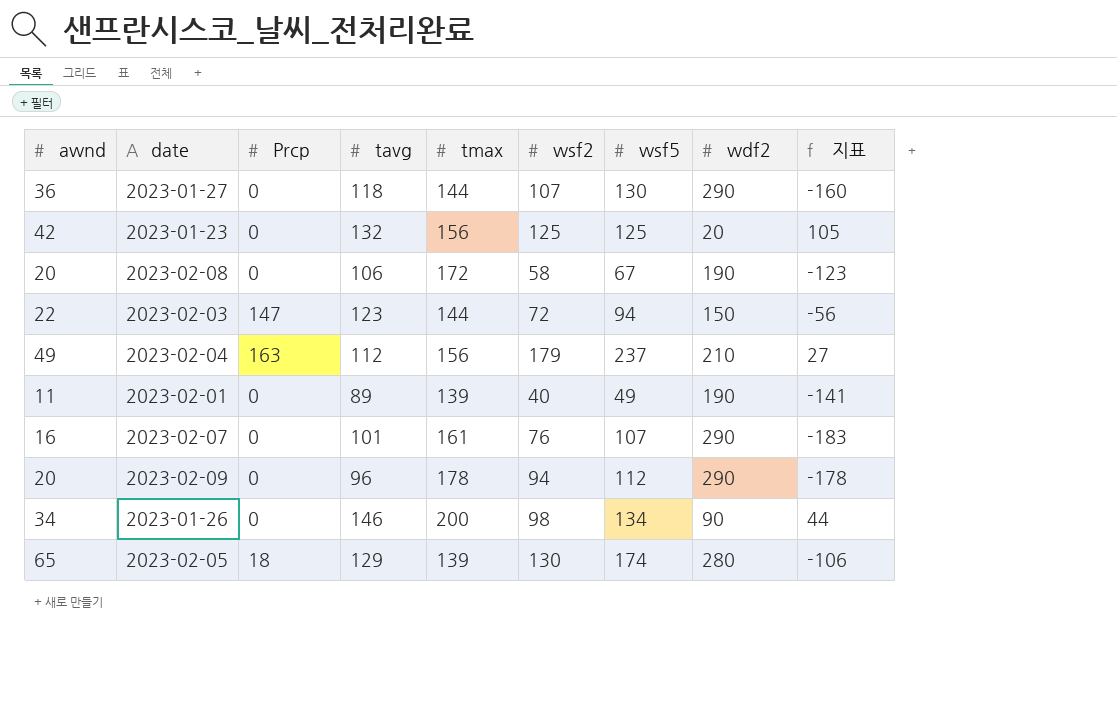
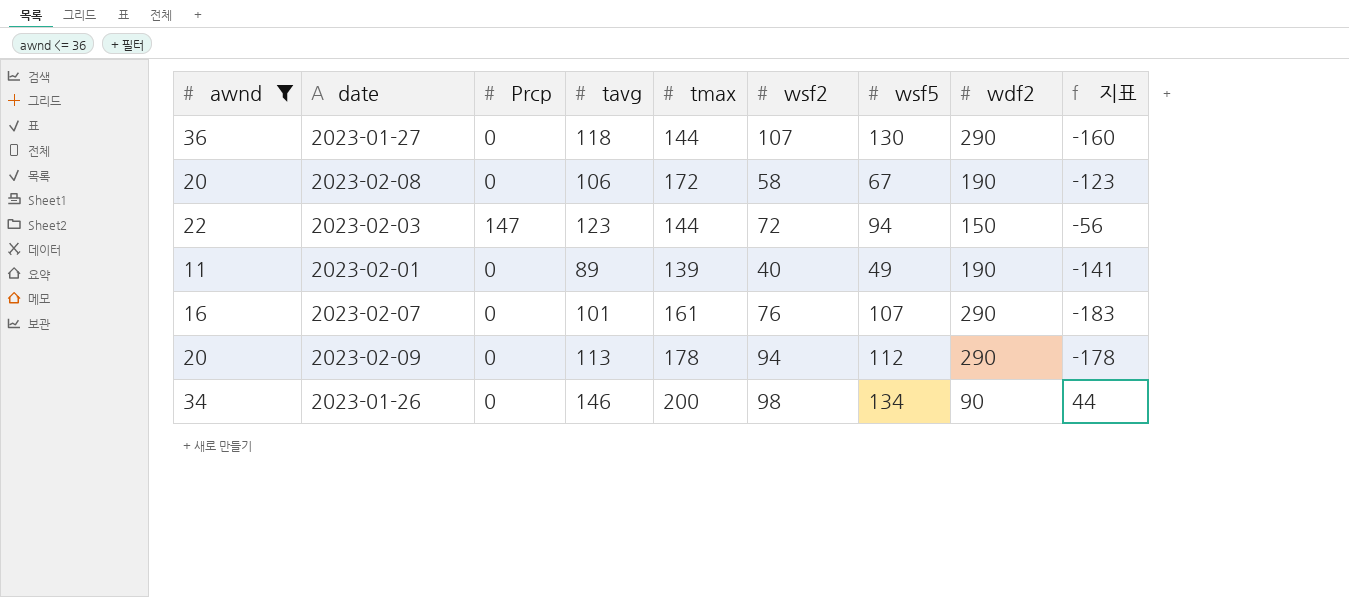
filter: none -> awnd <= 36
2023-02-09 | tavg: 96 -> 113

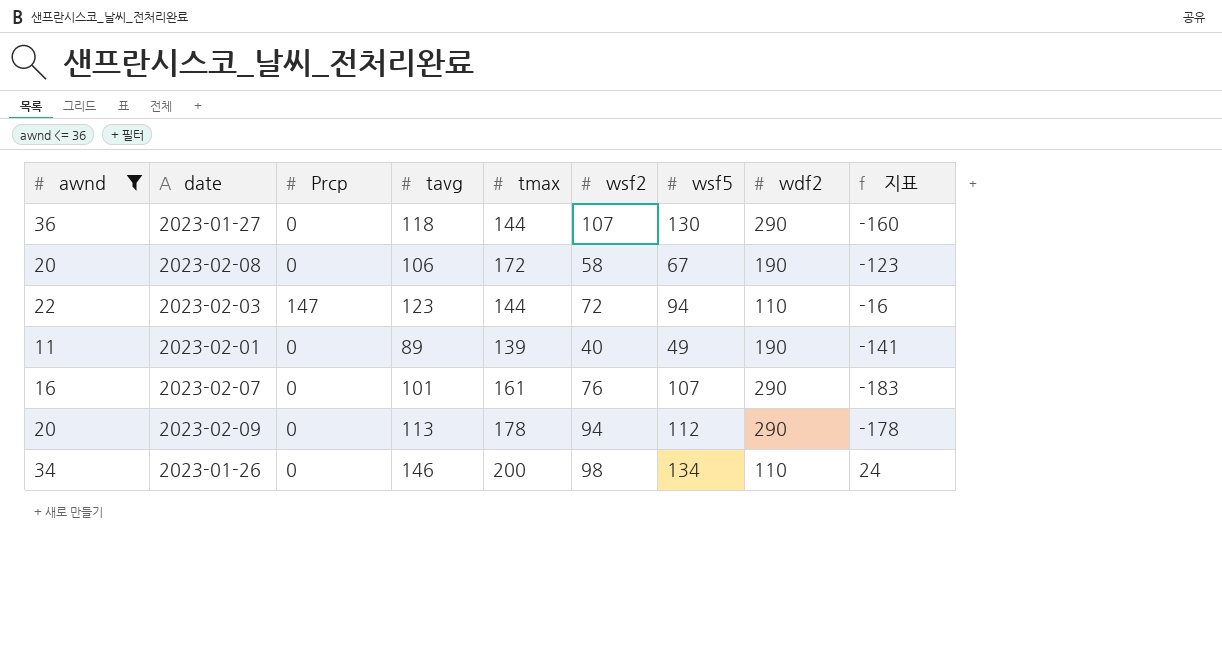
2023-02-03 | wdf2: 150 -> 110
2023-02-03 | 지표: -56 -> -16
2023-01-26 | wdf2: 90 -> 110
2023-01-26 | 지표: 44 -> 24

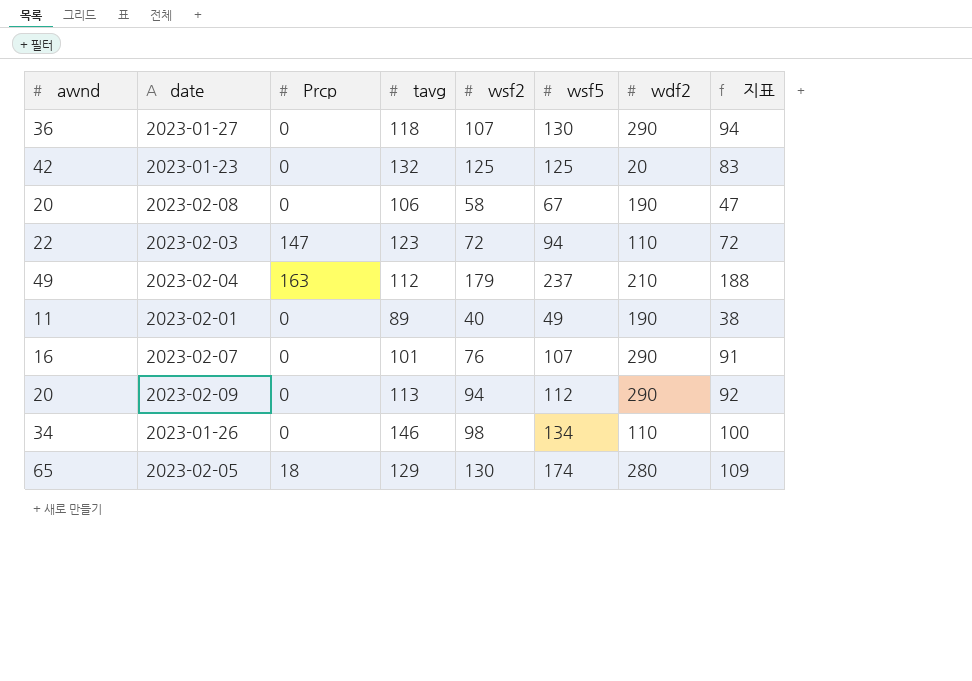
filter: awnd <= 36 -> none
column tmax | position: 5 -> none
column 지표 | formula: [wsf5] - [wdf2] -> [wsf5] - [awnd]

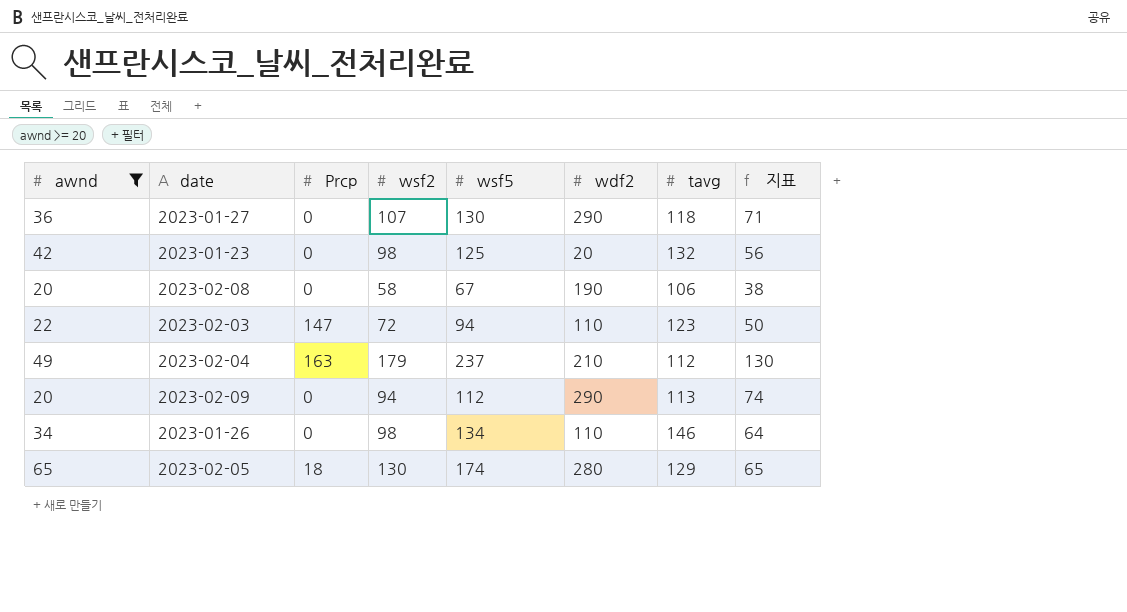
filter: none -> awnd >= 20
column tavg | position: 4 -> 7
column 지표 | formula: [wsf5] - [awnd] -> [wsf2] - [awnd]
2023-01-23 | wsf2: 125 -> 98

